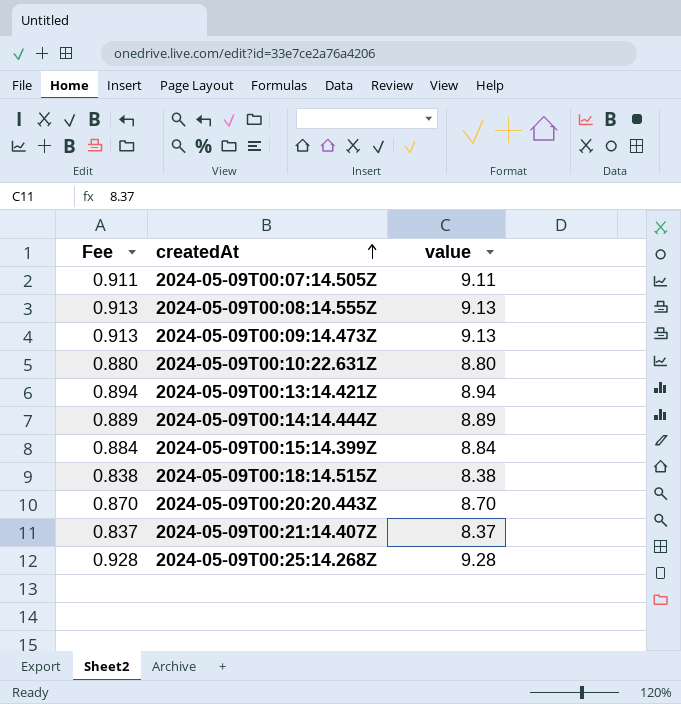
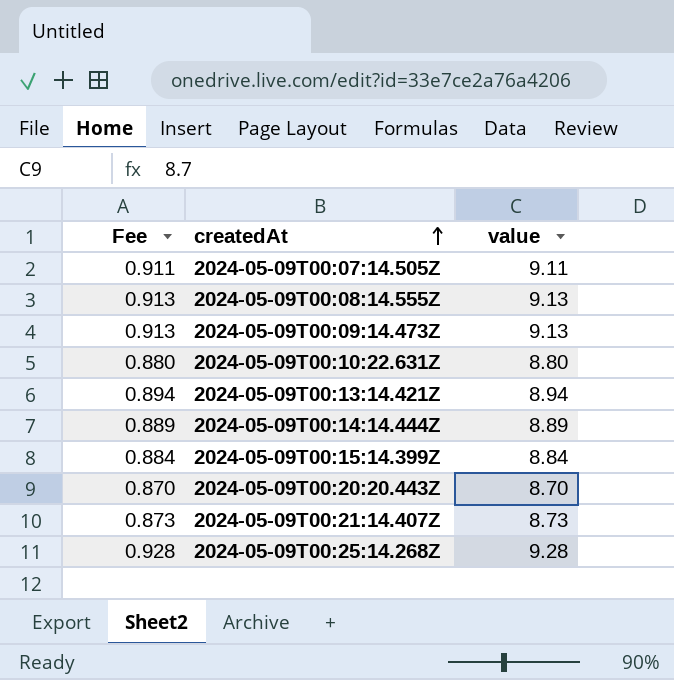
row 2024-05-09T00:18:14.515Z: 0.838 | 8.38 -> none
2024-05-09T00:21:14.407Z | Fee: 0.837 -> 0.873
2024-05-09T00:21:14.407Z | value: 8.37 -> 8.73

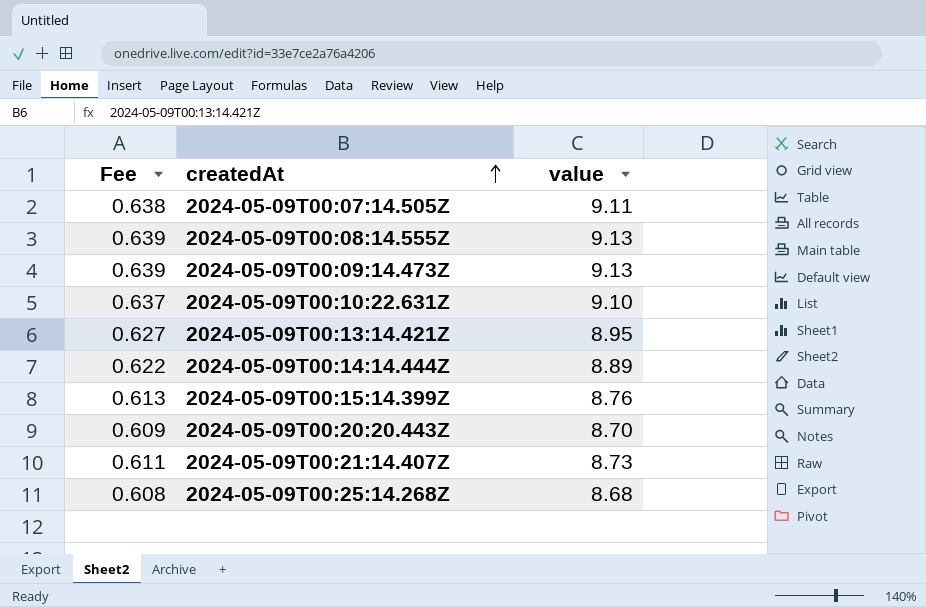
column Fee | formula: [value] * 0.1 -> [value] * 0.07
2024-05-09T00:10:22.631Z | value: 8.80 -> 9.10
2024-05-09T00:13:14.421Z | value: 8.94 -> 8.95
2024-05-09T00:15:14.399Z | value: 8.84 -> 8.76
2024-05-09T00:25:14.268Z | value: 9.28 -> 8.68

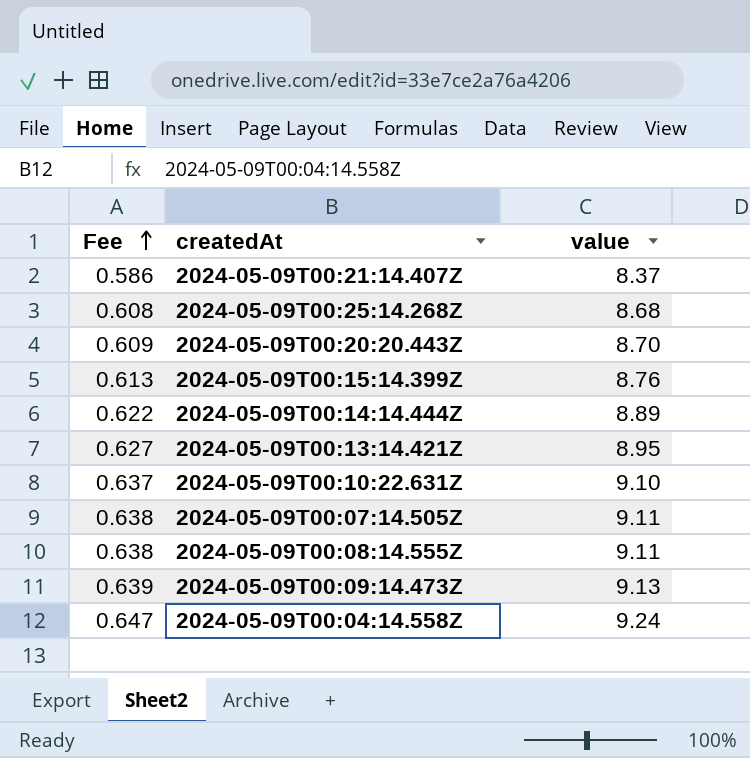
row order: createdAt ascending -> Fee ascending
2024-05-09T00:21:14.407Z | Fee: 0.611 -> 0.586
2024-05-09T00:21:14.407Z | value: 8.73 -> 8.37
2024-05-09T00:08:14.555Z | Fee: 0.639 -> 0.638
2024-05-09T00:08:14.555Z | value: 9.13 -> 9.11
row 2024-05-09T00:04:14.558Z: none -> 0.647 | 9.24

